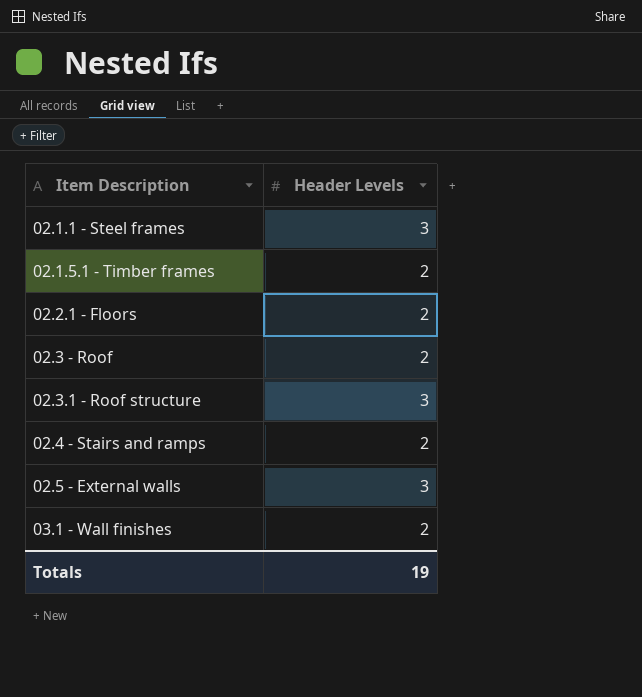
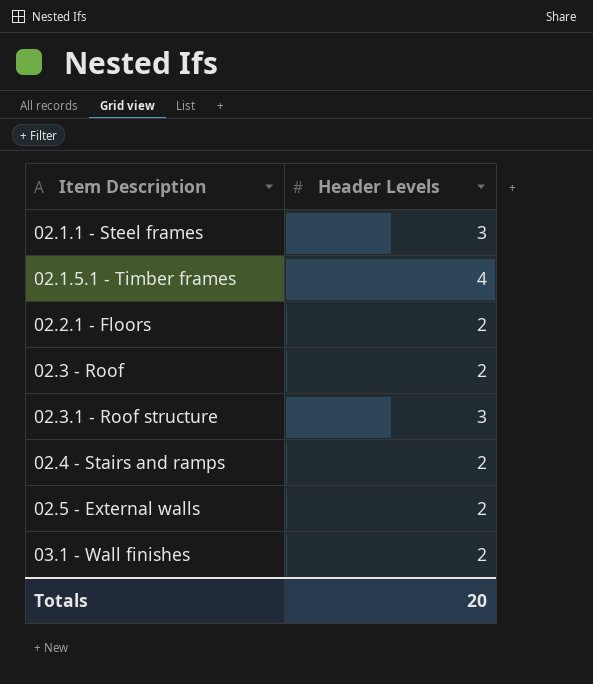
02.1.5.1 - Timber frames | Header Levels: 2 -> 4
02.5 - External walls | Header Levels: 3 -> 2
Totals | Header Levels: 19 -> 20

